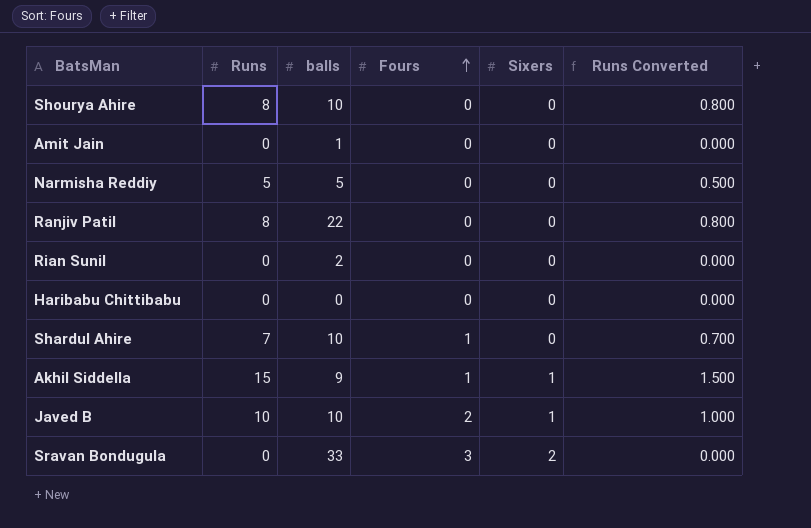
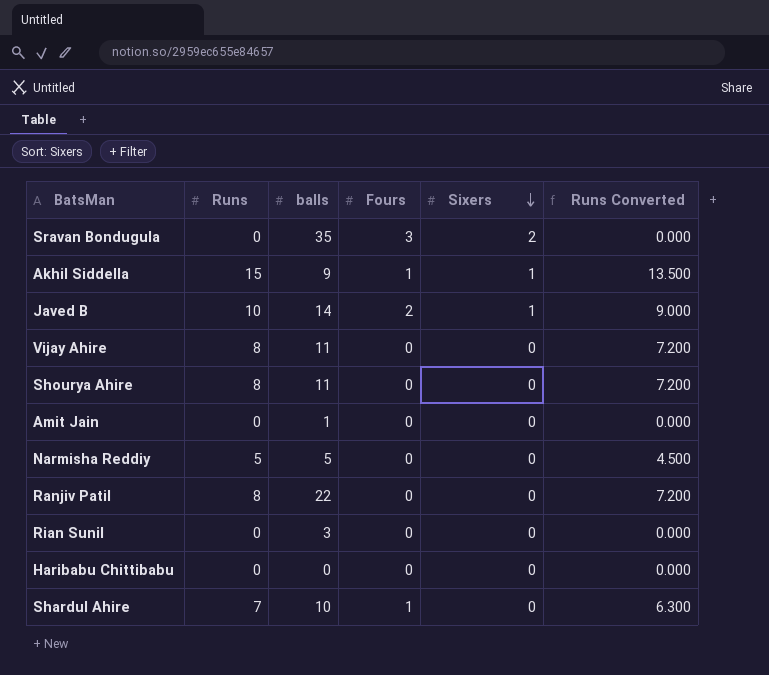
row order: Fours ascending -> Sixers descending
column Runs Converted | formula: [Runs] * 0.1 -> [Runs] * 0.9
Sravan Bondugula | balls: 33 -> 35
Javed B | balls: 10 -> 14
row Vijay Ahire: none -> 8 | 11 | 0 | 0 | 7.200
Shourya Ahire | balls: 10 -> 11
Rian Sunil | balls: 2 -> 3

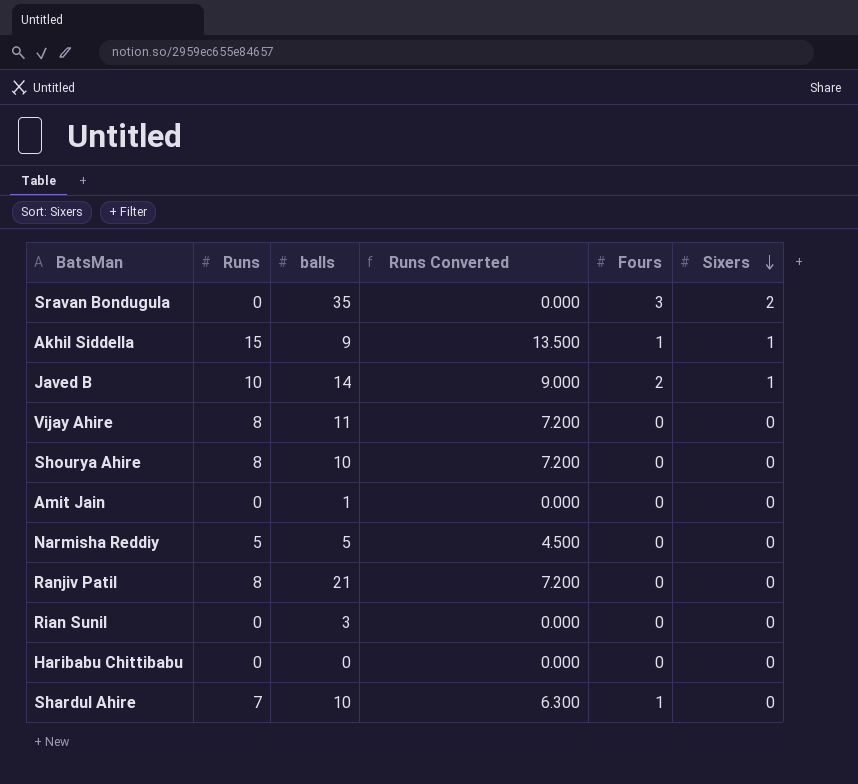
column Runs Converted | position: 6 -> 4
Shourya Ahire | balls: 11 -> 10
Ranjiv Patil | balls: 22 -> 21

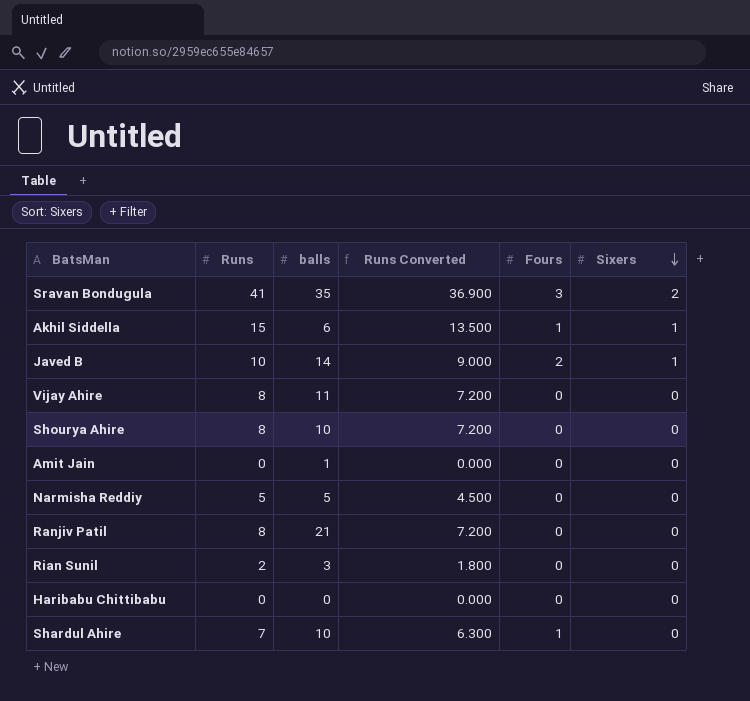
Sravan Bondugula | Runs: 0 -> 41
Sravan Bondugula | Runs Converted: 0.000 -> 36.900
Akhil Siddella | balls: 9 -> 6
Rian Sunil | Runs: 0 -> 2
Rian Sunil | Runs Converted: 0.000 -> 1.800

